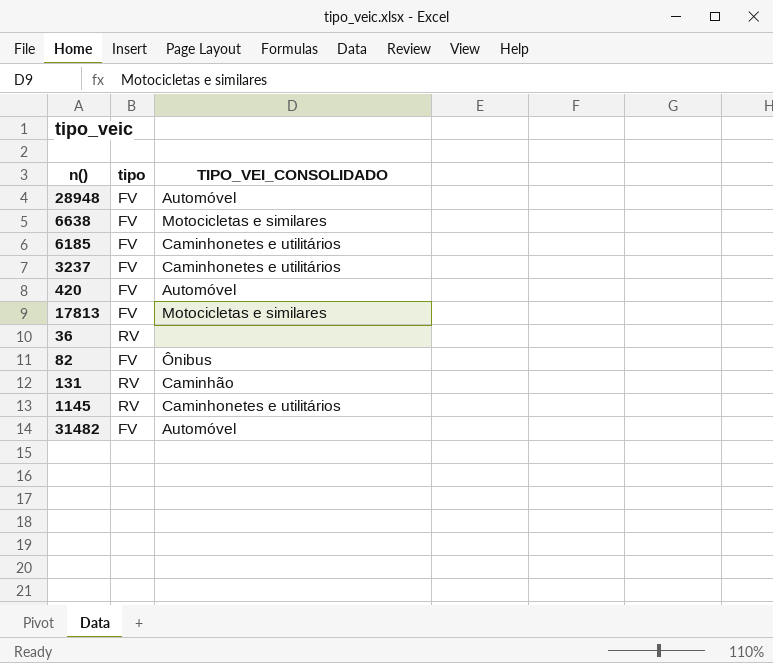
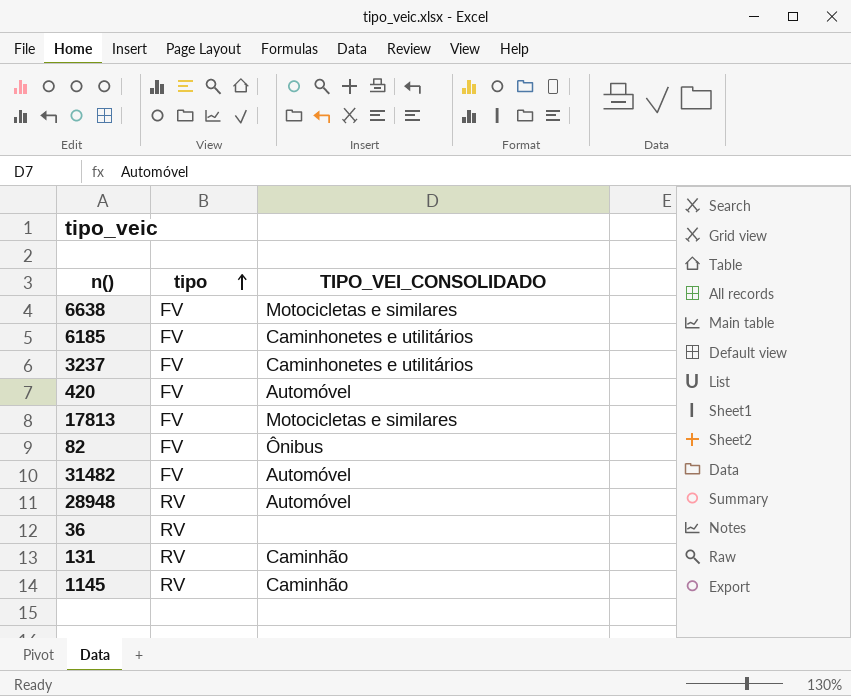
row order: none -> tipo ascending
28948 | tipo: FV -> RV
1145 | TIPO_VEI_CONSOLIDADO: Caminhonetes e utilitários -> Caminhão

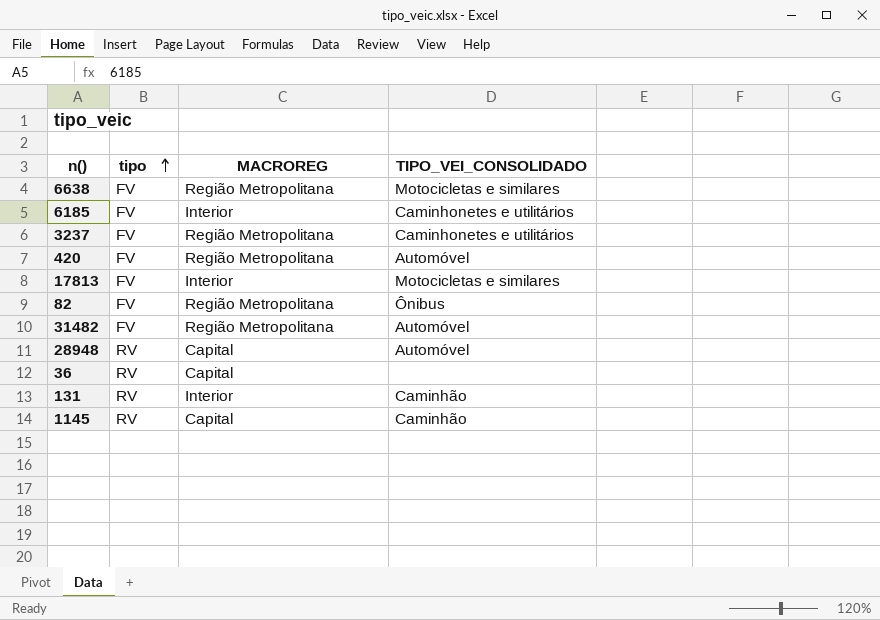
column MACROREG | position: none -> 3

